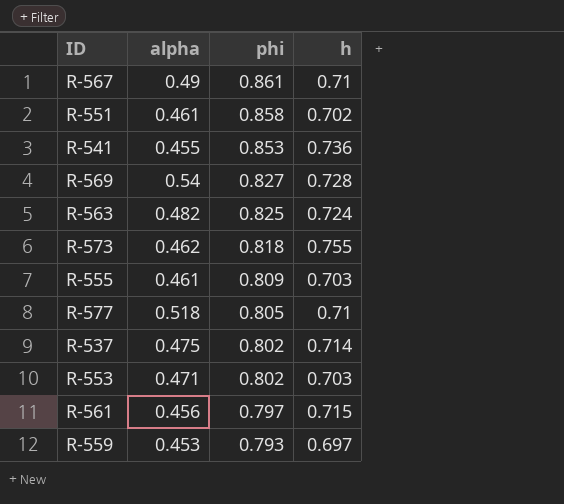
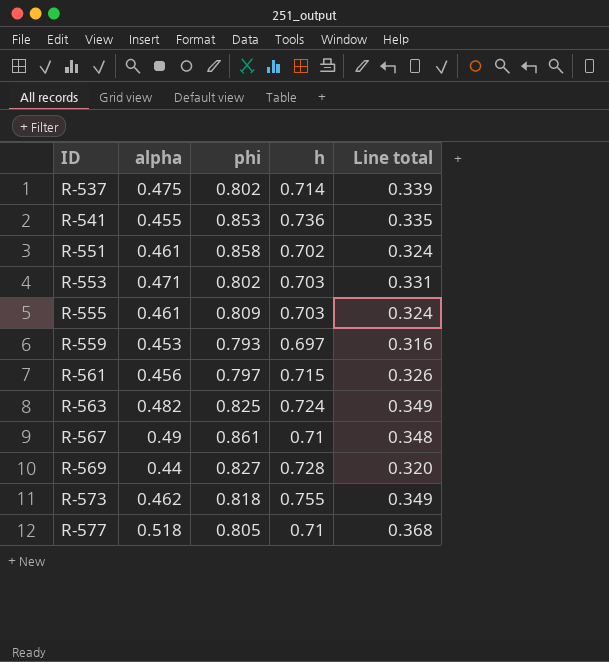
row order: phi descending -> ID ascending
column Line total | formula: none -> [alpha] * [h]
R-569 | alpha: 0.54 -> 0.44

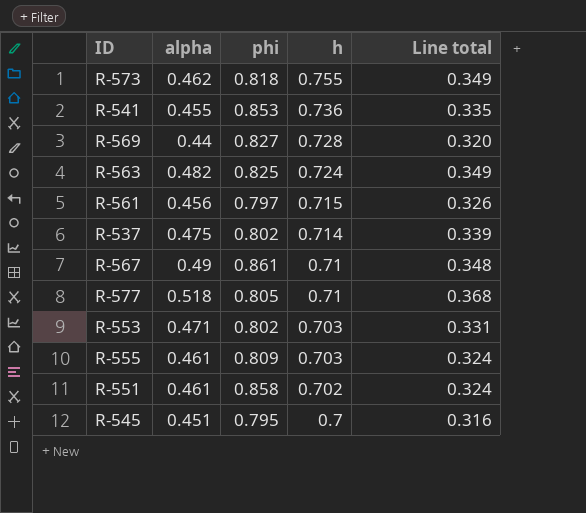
row order: ID ascending -> h descending
row R-559: 0.453 | 0.793 | 0.697 | 0.316 -> none
row R-545: none -> 0.451 | 0.795 | 0.7 | 0.316

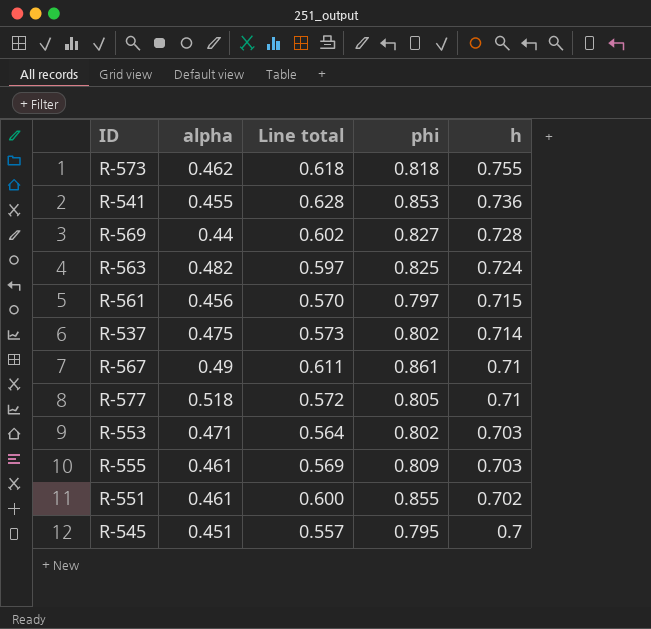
column Line total | formula: [alpha] * [h] -> [phi] * [h]
column Line total | position: 5 -> 3
R-551 | phi: 0.858 -> 0.855

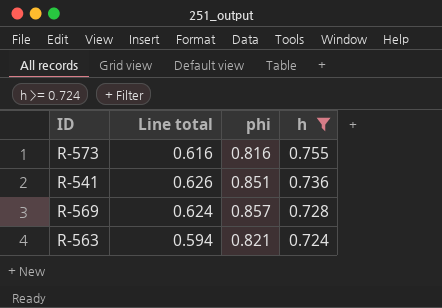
filter: none -> h >= 0.724
column alpha | position: 2 -> none
R-573 | Line total: 0.618 -> 0.616
R-573 | phi: 0.818 -> 0.816
R-541 | Line total: 0.628 -> 0.626
R-541 | phi: 0.853 -> 0.851
R-569 | Line total: 0.602 -> 0.624
R-569 | phi: 0.827 -> 0.857
R-563 | Line total: 0.597 -> 0.594
R-563 | phi: 0.825 -> 0.821

